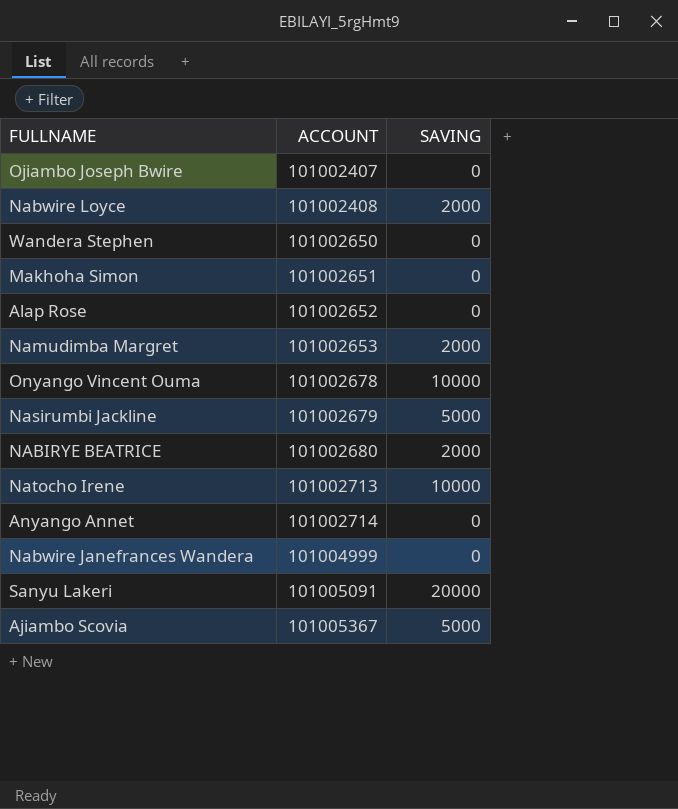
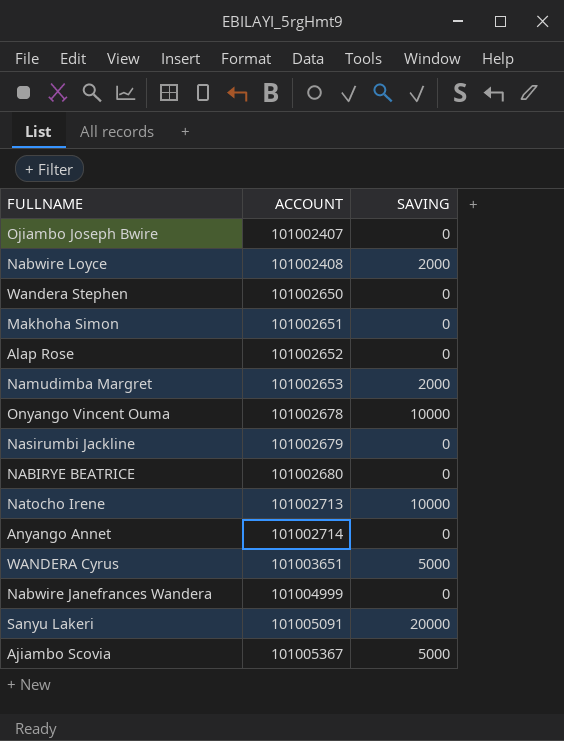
Nasirumbi Jackline | SAVING: 5000 -> 0
NABIRYE BEATRICE | SAVING: 2000 -> 0
row WANDERA Cyrus: none -> 101003651 | 5000

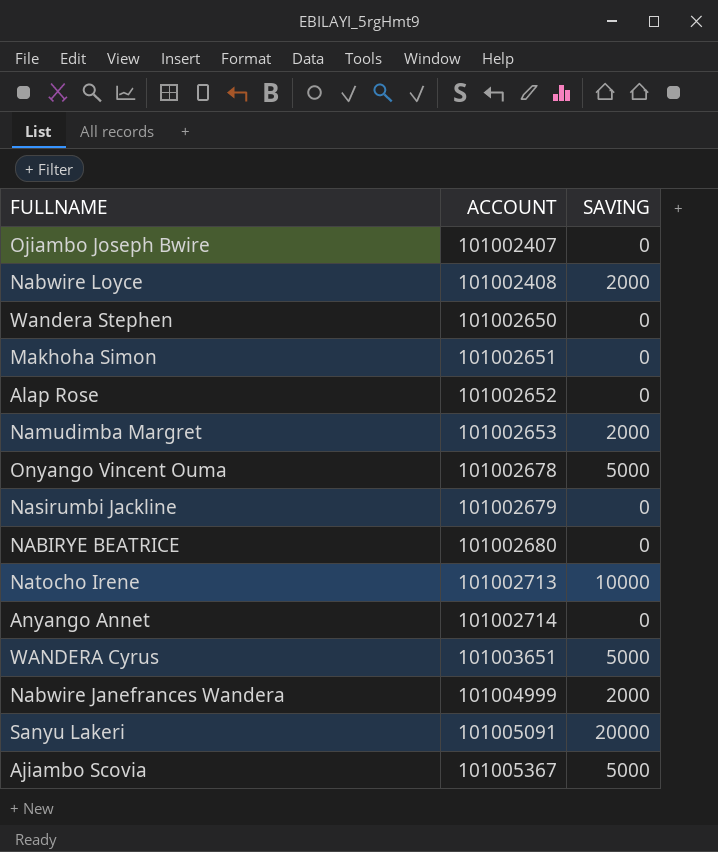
Onyango Vincent Ouma | SAVING: 10000 -> 5000
Nabwire Janefrances Wandera | SAVING: 0 -> 2000

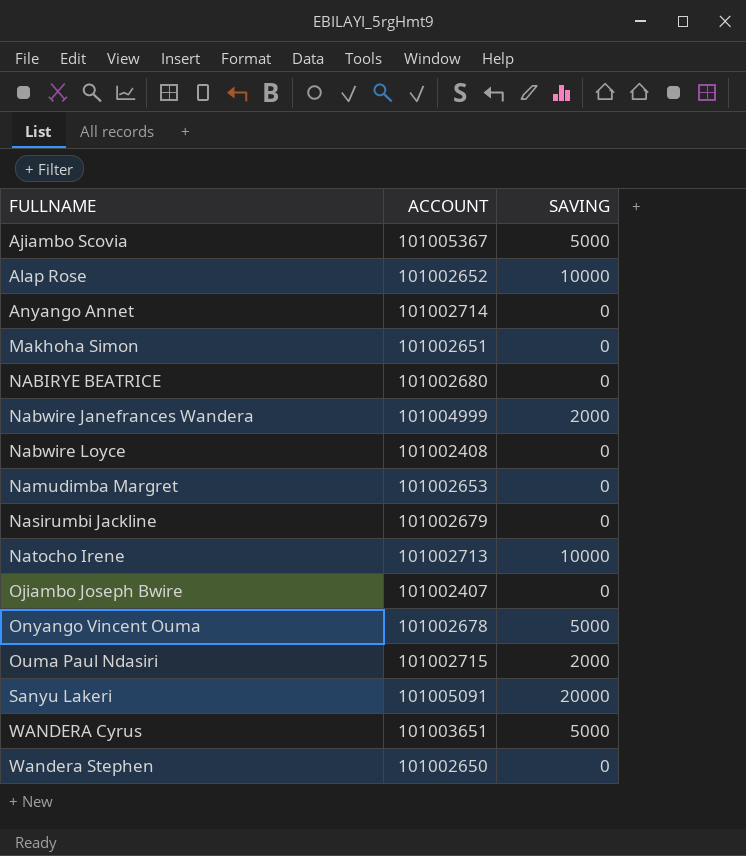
row order: ACCOUNT ascending -> FULLNAME ascending
Alap Rose | SAVING: 0 -> 10000
Nabwire Loyce | SAVING: 2000 -> 0
Namudimba Margret | SAVING: 2000 -> 0
row Ouma Paul Ndasiri: none -> 101002715 | 2000

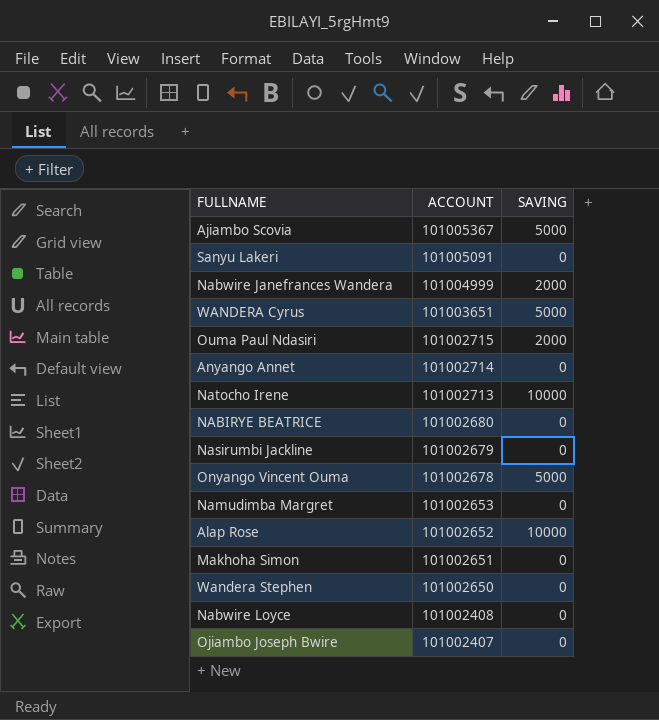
row order: FULLNAME ascending -> ACCOUNT descending
Sanyu Lakeri | SAVING: 20000 -> 0

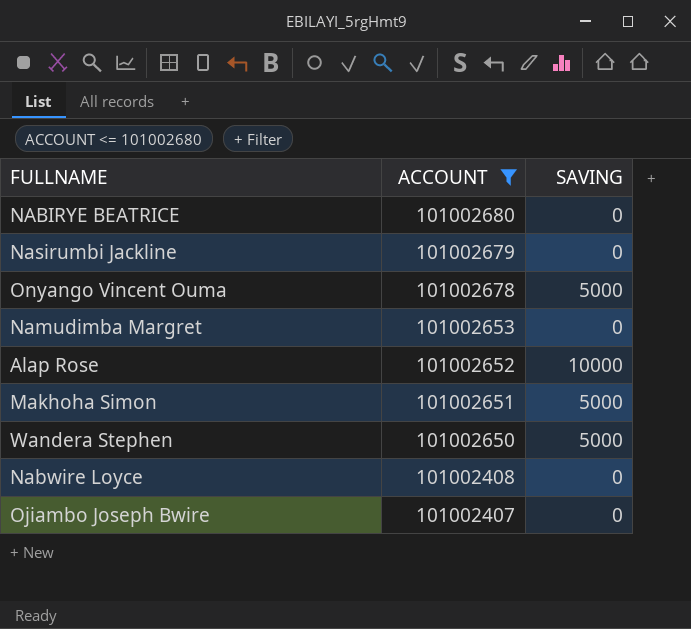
filter: none -> ACCOUNT <= 101002680
Makhoha Simon | SAVING: 0 -> 5000
Wandera Stephen | SAVING: 0 -> 5000

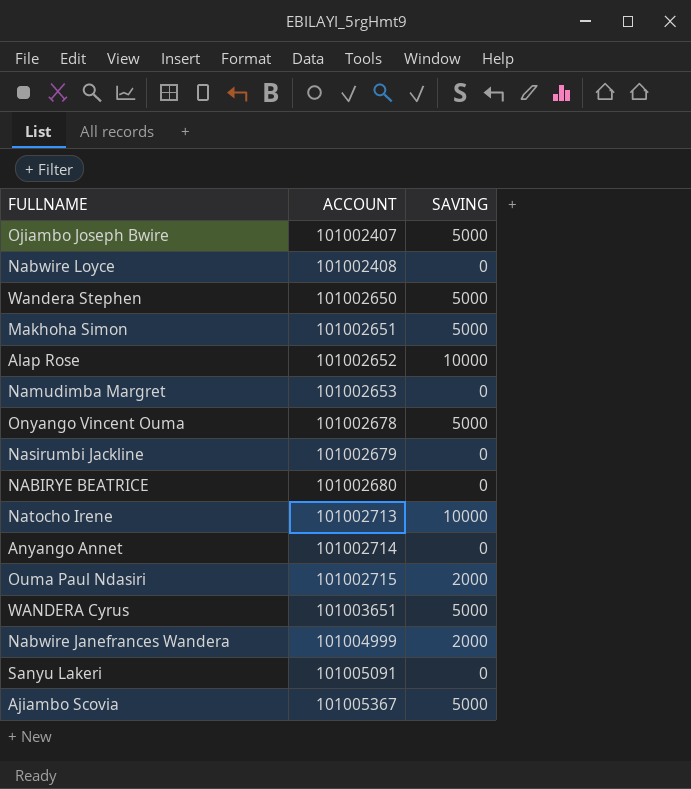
filter: ACCOUNT <= 101002680 -> none
row order: ACCOUNT descending -> ACCOUNT ascending
Ojiambo Joseph Bwire | SAVING: 0 -> 5000

